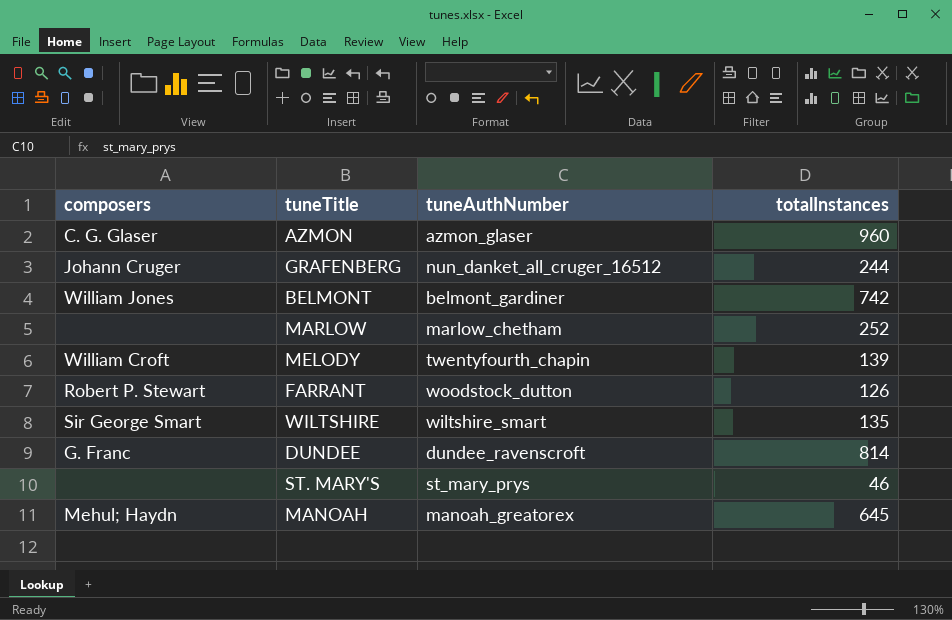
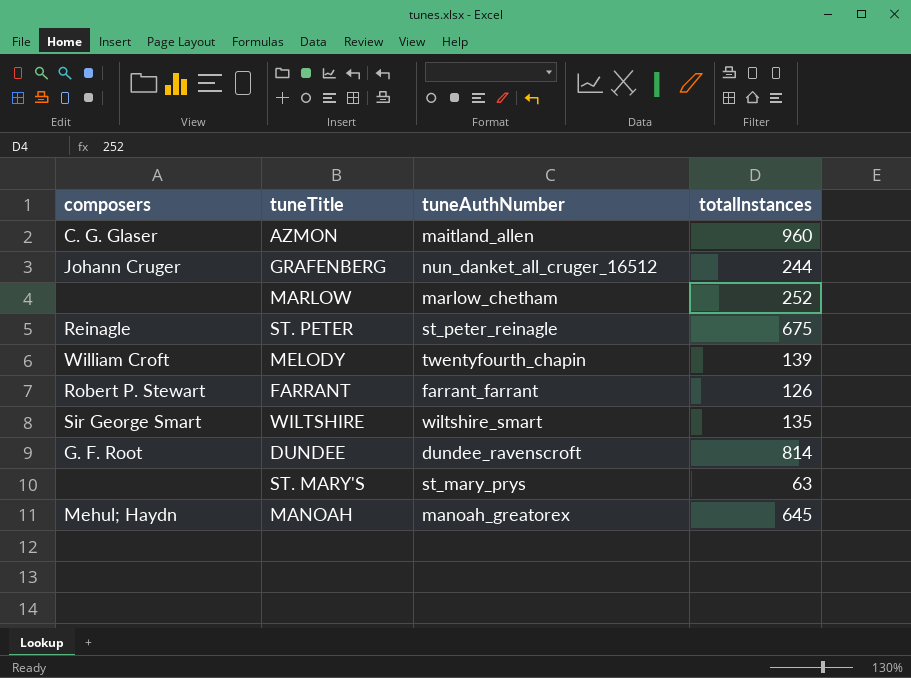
row BELMONT: William Jones | belmont_gardiner | 742 -> none
AZMON | tuneAuthNumber: azmon_glaser -> maitland_allen
row ST. PETER: none -> Reinagle | st_peter_reinagle | 675
FARRANT | tuneAuthNumber: woodstock_dutton -> farrant_farrant
DUNDEE | composers: G. Franc -> G. F. Root
ST. MARY'S | totalInstances: 46 -> 63

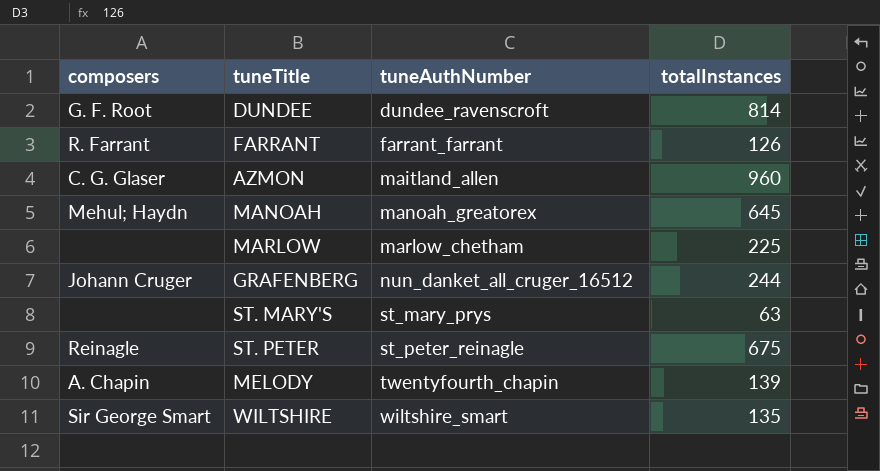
row order: none -> tuneAuthNumber ascending
FARRANT | composers: Robert P. Stewart -> R. Farrant
MARLOW | totalInstances: 252 -> 225
MELODY | composers: William Croft -> A. Chapin

